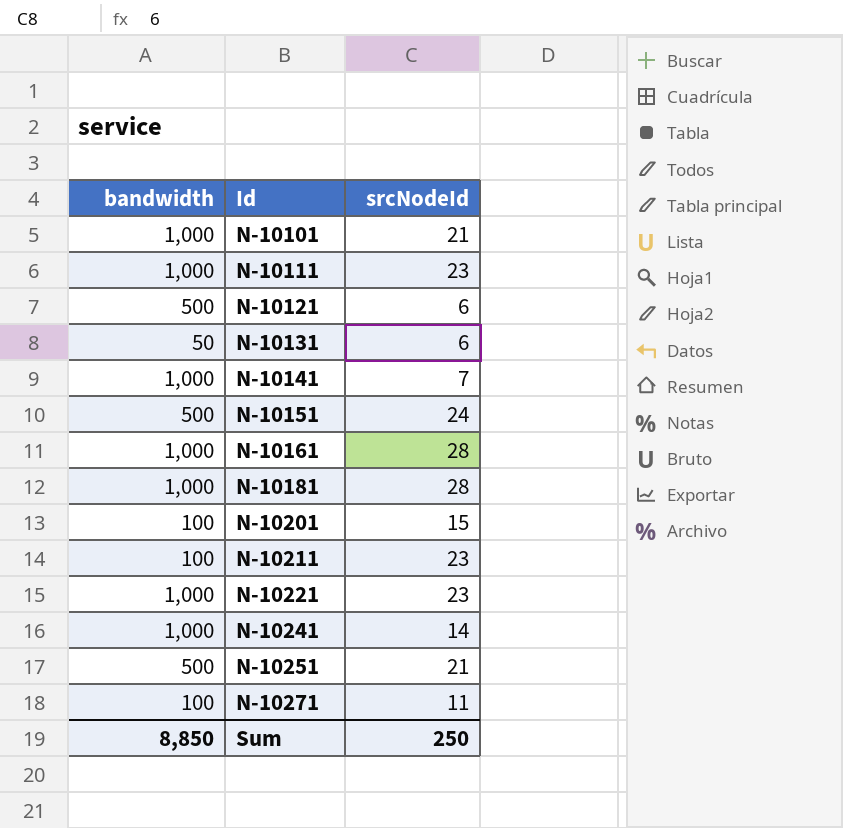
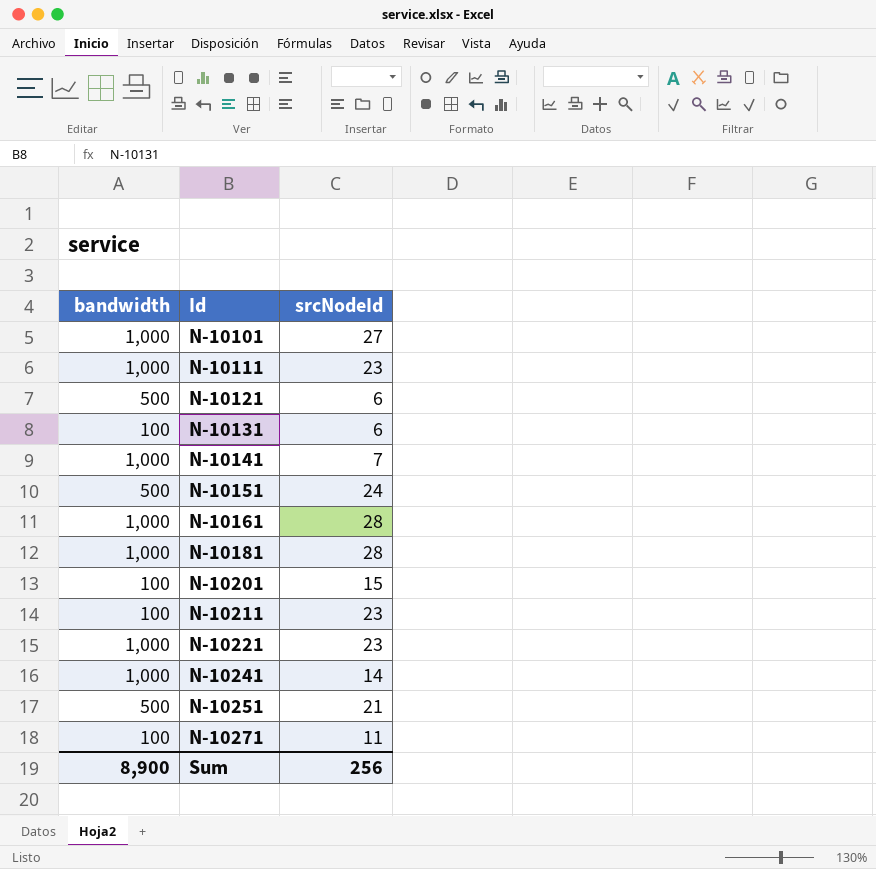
N-10101 | srcNodeId: 21 -> 27
N-10131 | bandwidth: 50 -> 100
Sum | bandwidth: 8,850 -> 8,900
Sum | srcNodeId: 250 -> 256

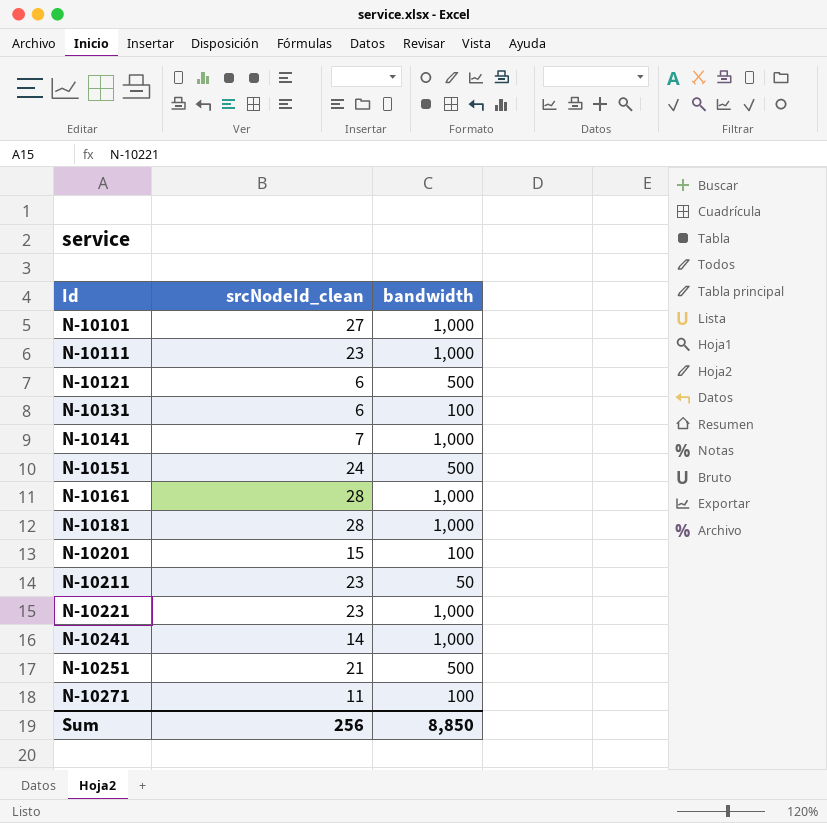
column name: srcNodeId -> srcNodeId_clean
column bandwidth | position: 1 -> 3
N-10211 | bandwidth: 100 -> 50
Sum | bandwidth: 8,900 -> 8,850

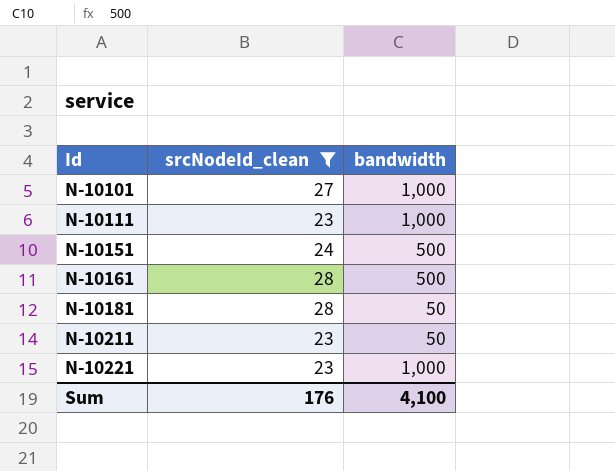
filter: none -> srcNodeId_clean >= 23
N-10161 | bandwidth: 1,000 -> 500
N-10181 | bandwidth: 1,000 -> 50
Sum | srcNodeId_clean: 256 -> 176
Sum | bandwidth: 8,850 -> 4,100

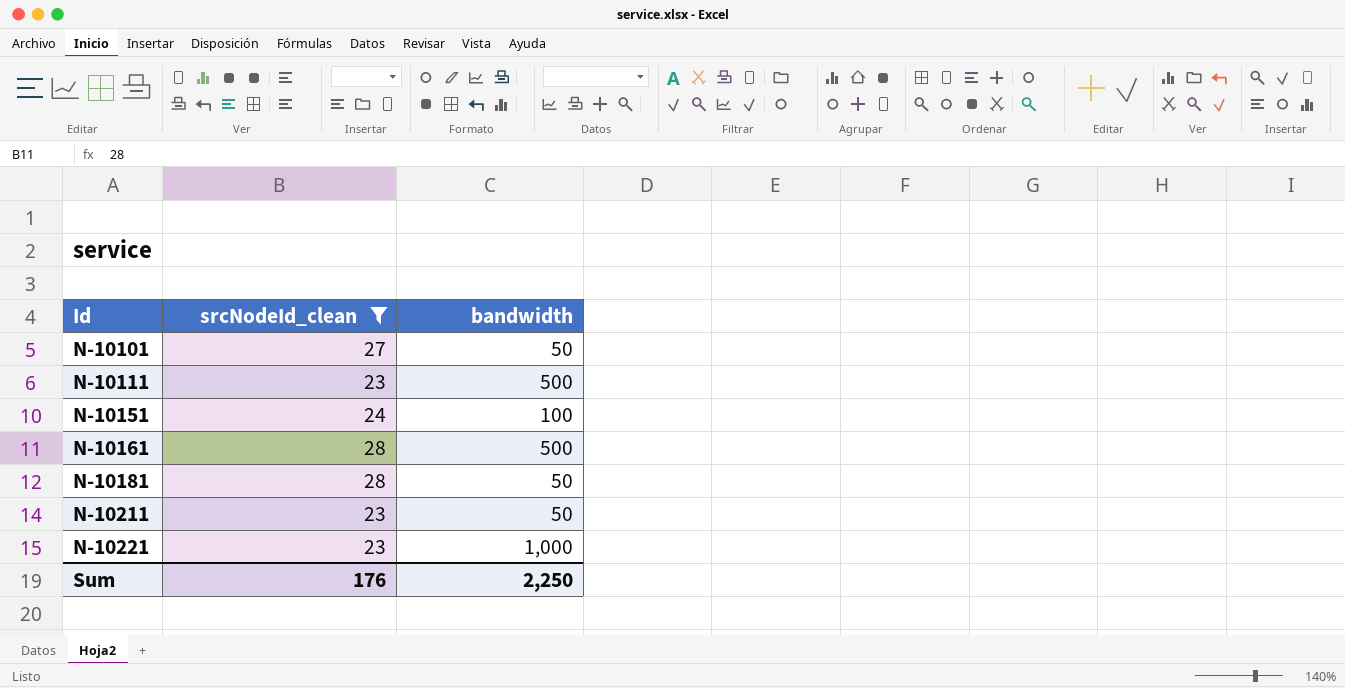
N-10101 | bandwidth: 1,000 -> 50
N-10111 | bandwidth: 1,000 -> 500
N-10151 | bandwidth: 500 -> 100
Sum | bandwidth: 4,100 -> 2,250

